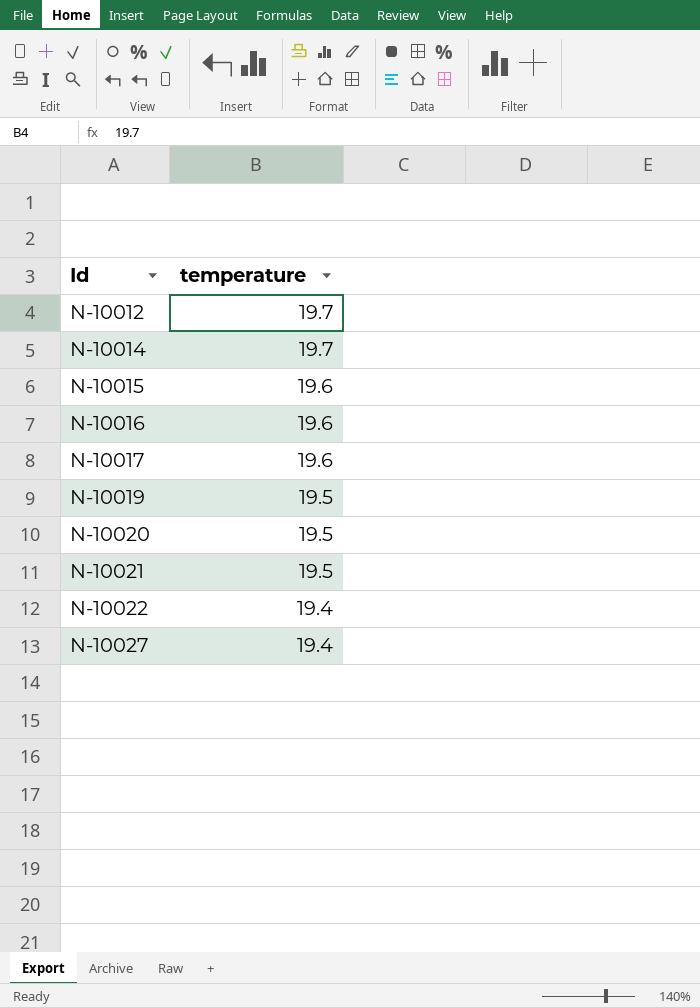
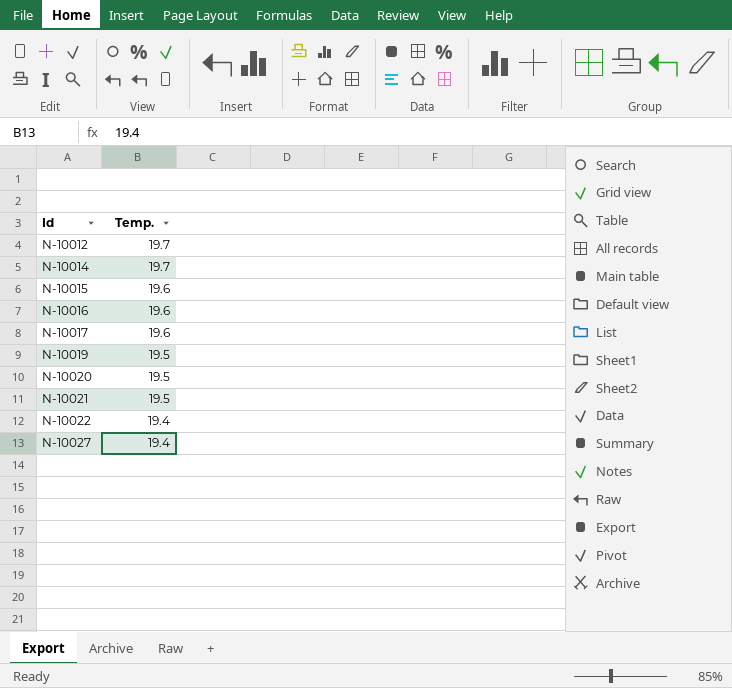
column name: temperature -> Temp.

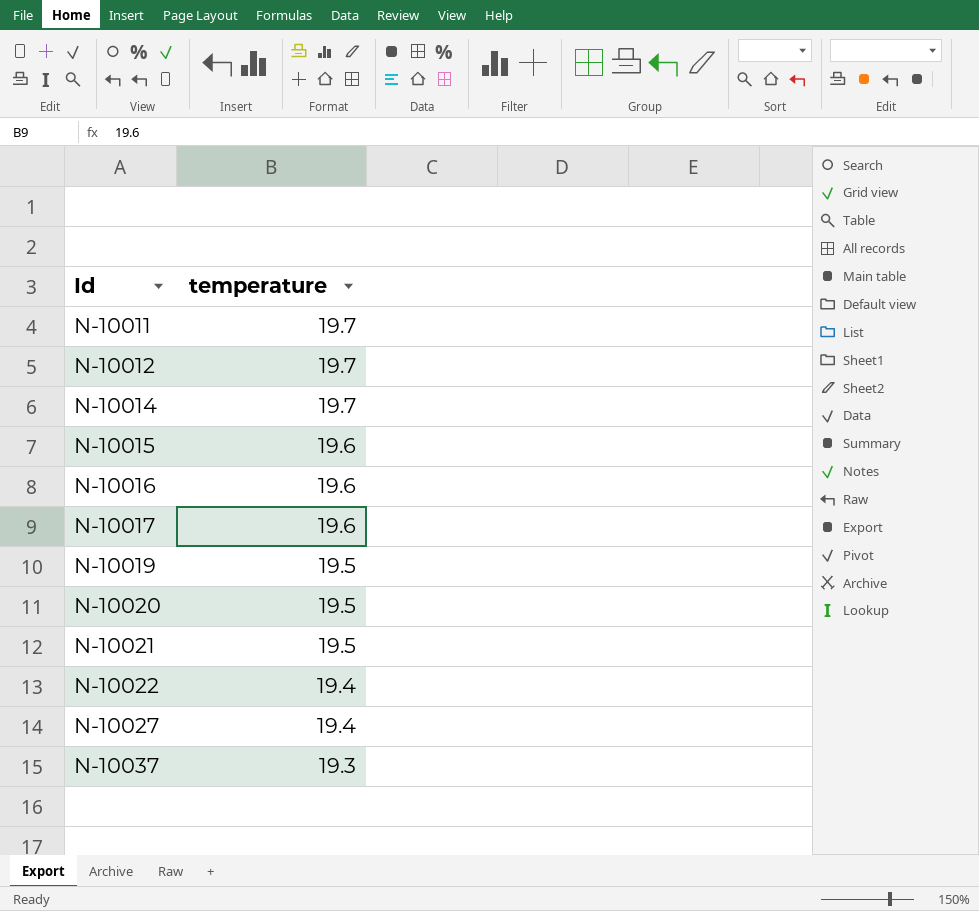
column name: Temp. -> temperature
row N-10011: none -> 19.7
row N-10037: none -> 19.3

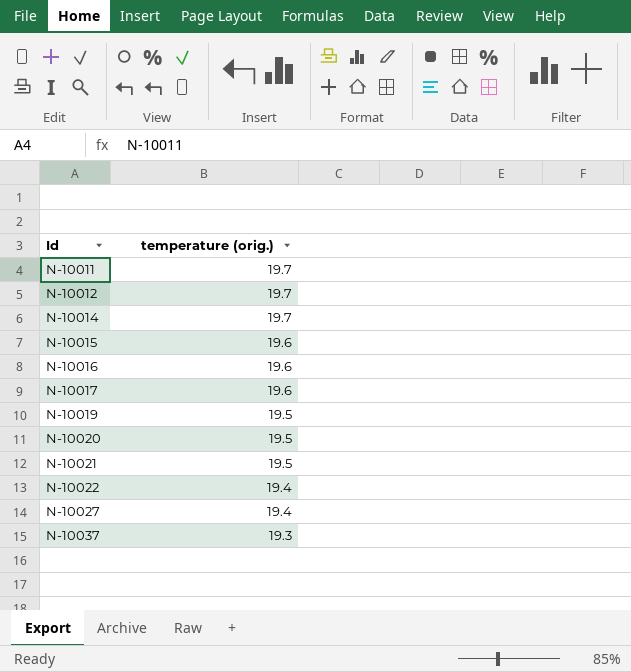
column name: temperature -> temperature (orig.)

